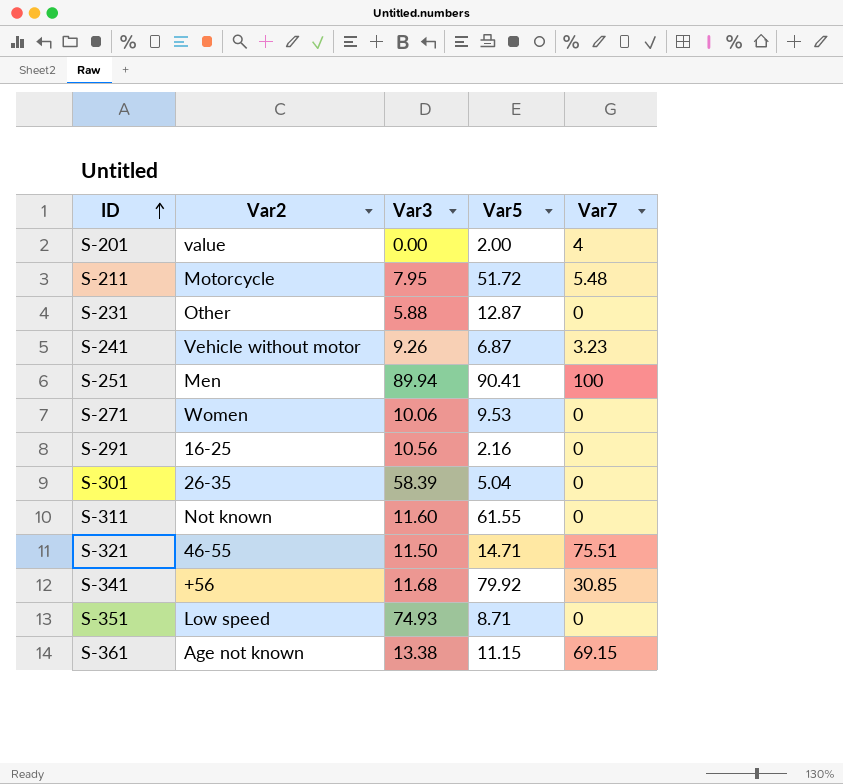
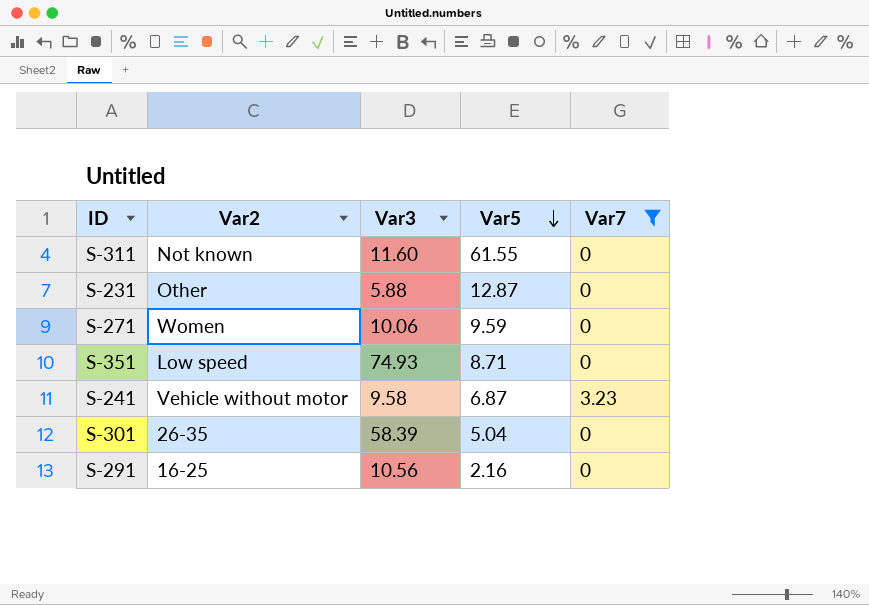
filter: none -> Var7 <= 3.23
row order: ID ascending -> Var5 descending
S-271 | Var5: 9.53 -> 9.59
S-241 | Var3: 9.26 -> 9.58

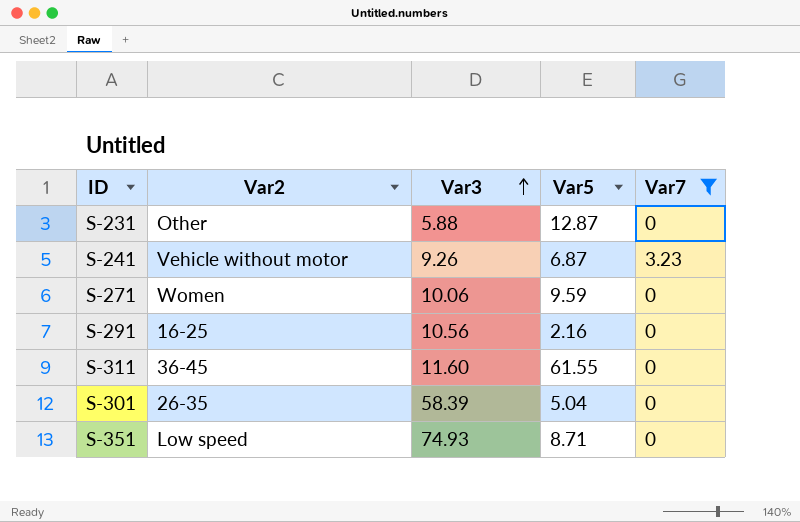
row order: Var5 descending -> Var3 ascending
S-241 | Var3: 9.58 -> 9.26
S-311 | Var2: Not known -> 36-45

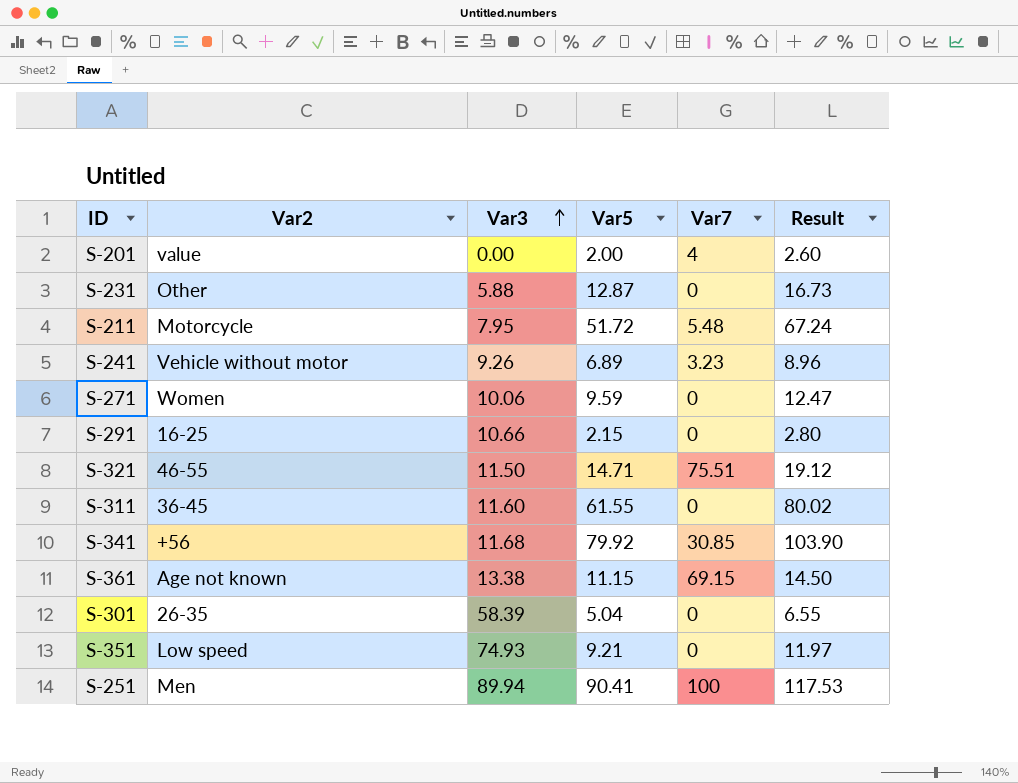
filter: Var7 <= 3.23 -> none
column Result | formula: none -> [Var5] * 1.3
S-241 | Var5: 6.87 -> 6.89
S-291 | Var3: 10.56 -> 10.66
S-291 | Var5: 2.16 -> 2.15
S-351 | Var5: 8.71 -> 9.21

